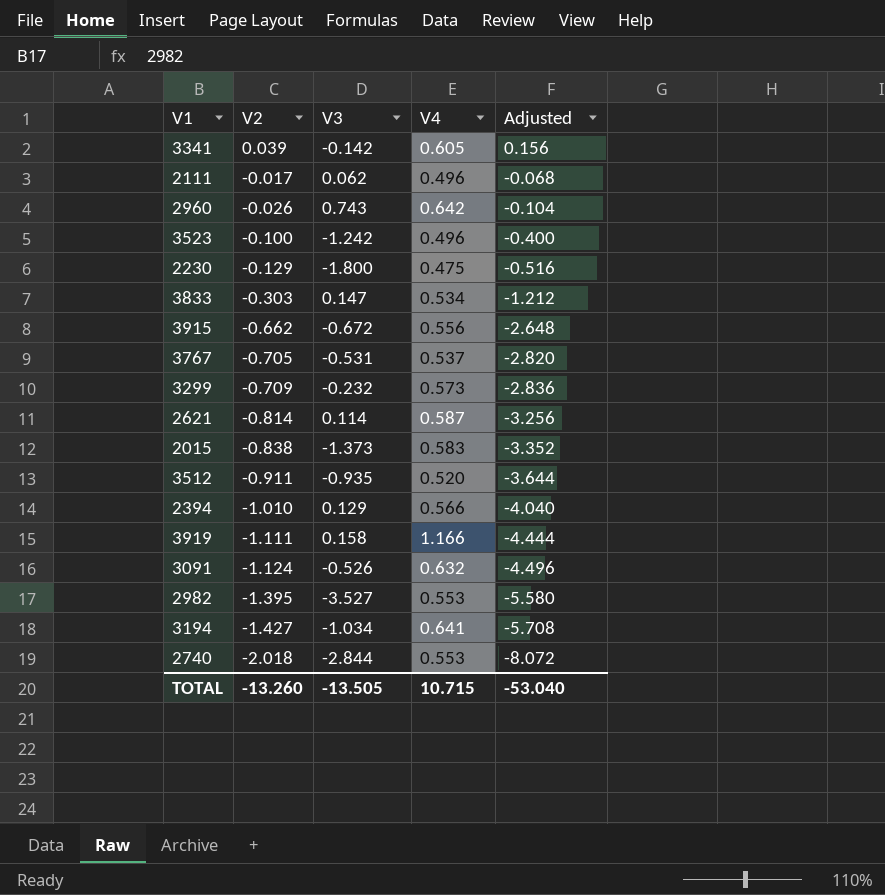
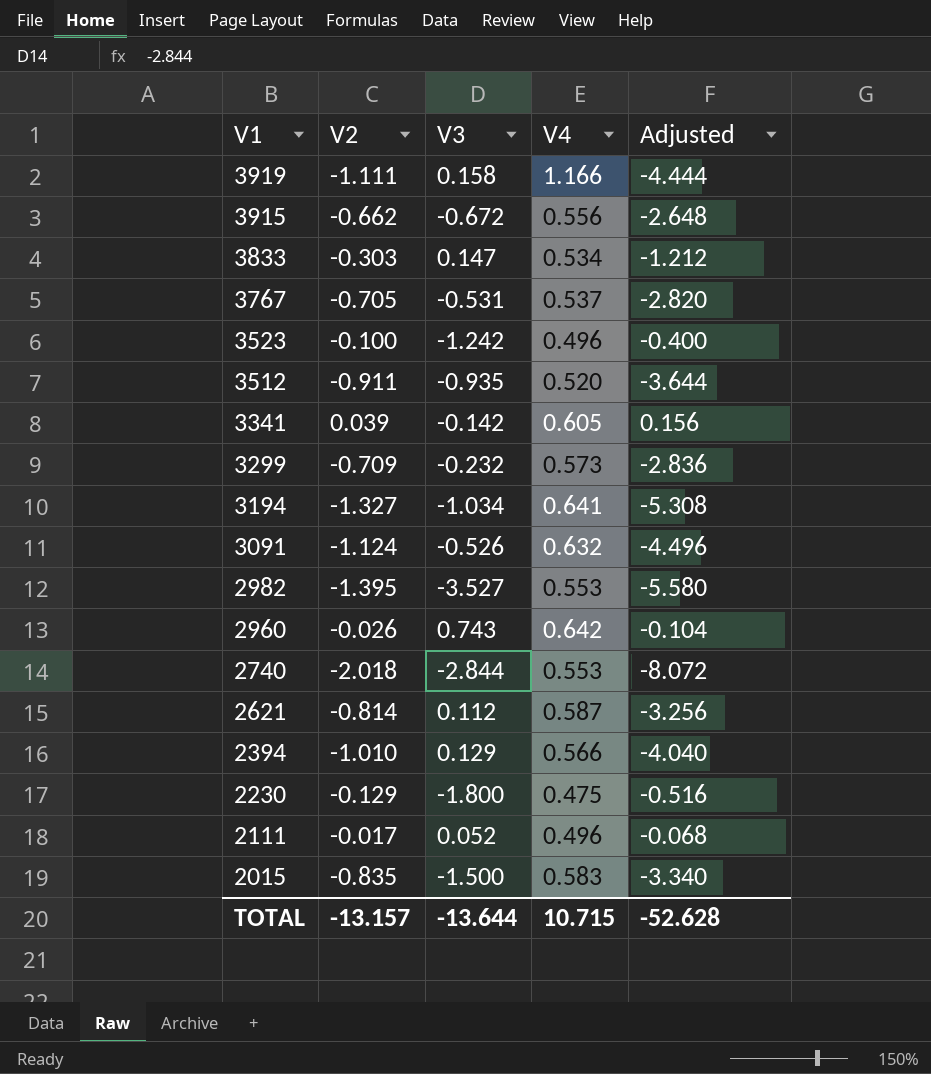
row order: V2 descending -> V1 descending
3194 | V2: -1.427 -> -1.327
3194 | Adjusted: -5.708 -> -5.308
2621 | V3: 0.114 -> 0.112
2111 | V3: 0.062 -> 0.052
2015 | V2: -0.838 -> -0.835
2015 | V3: -1.373 -> -1.500
2015 | Adjusted: -3.352 -> -3.340
TOTAL | V2: -13.260 -> -13.157
TOTAL | V3: -13.505 -> -13.644
TOTAL | Adjusted: -53.040 -> -52.628

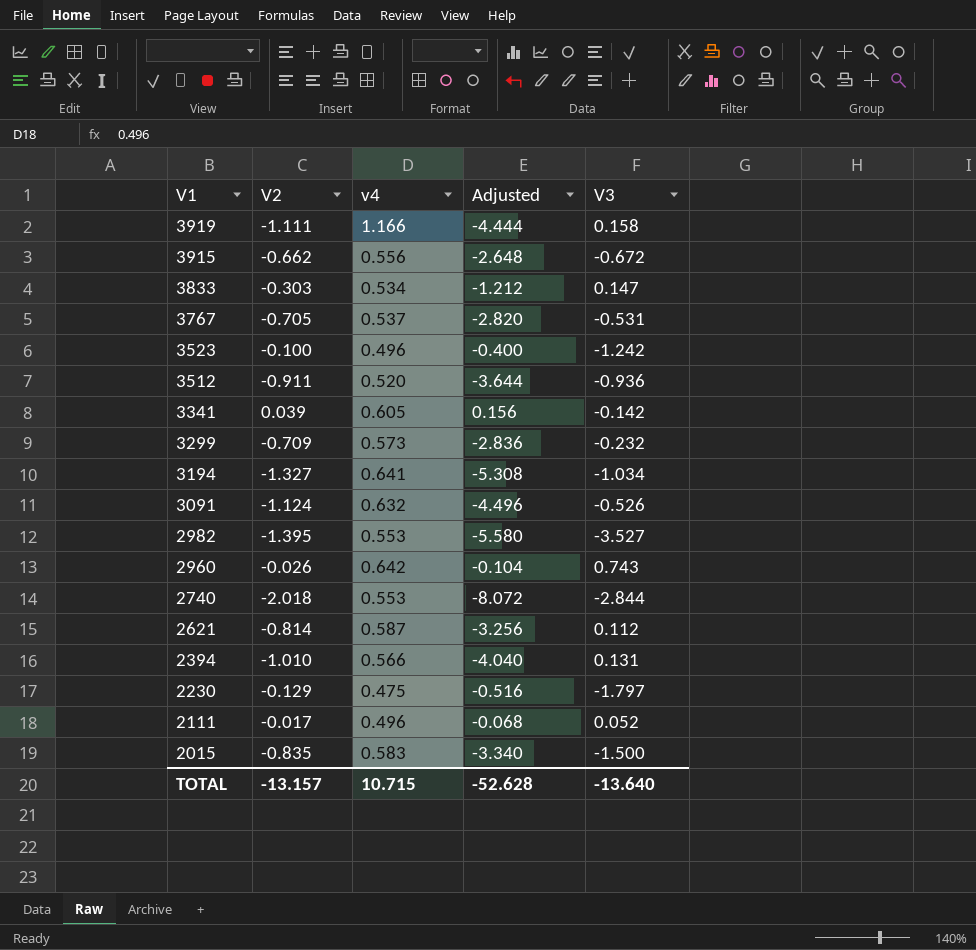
column name: V4 -> v4
column V3 | position: 3 -> 5
3512 | V3: -0.935 -> -0.936
2394 | V3: 0.129 -> 0.131
2230 | V3: -1.800 -> -1.797
TOTAL | V3: -13.644 -> -13.640

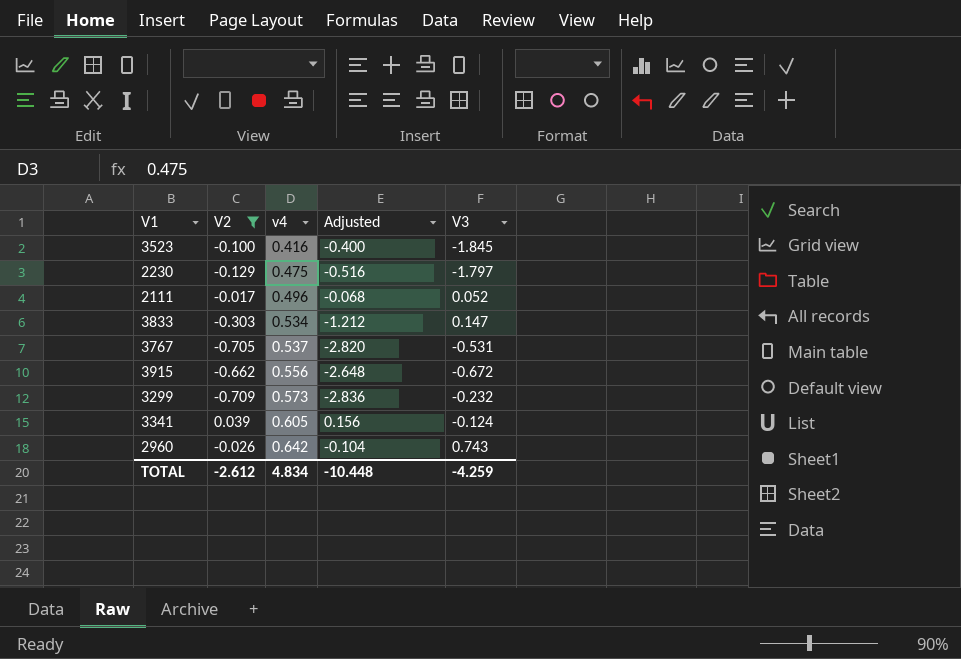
filter: none -> V2 >= -0.709
row order: V1 descending -> v4 ascending
3523 | v4: 0.496 -> 0.416
3523 | V3: -1.242 -> -1.845
3341 | V3: -0.142 -> -0.124
TOTAL | V2: -13.157 -> -2.612
TOTAL | v4: 10.715 -> 4.834
TOTAL | Adjusted: -52.628 -> -10.448
TOTAL | V3: -13.640 -> -4.259

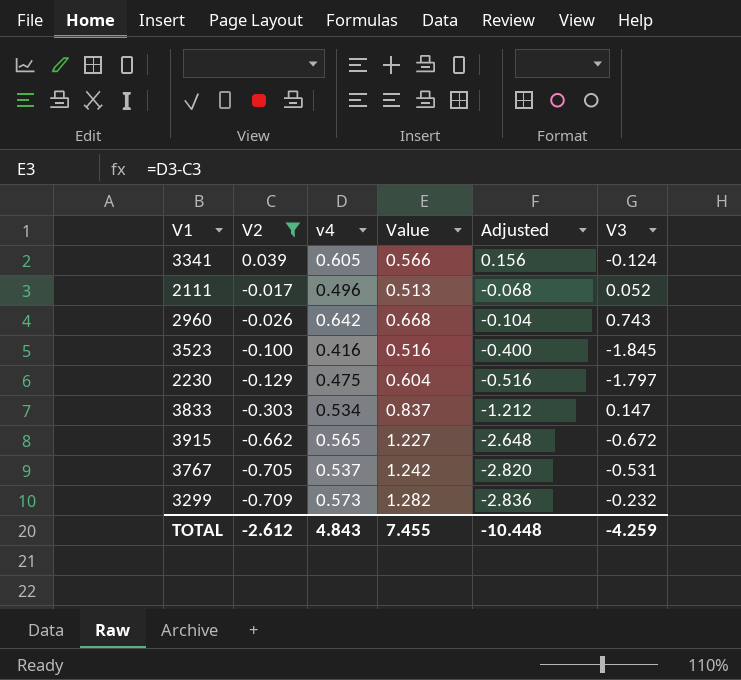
row order: v4 ascending -> V2 descending
column Value | formula: none -> [v4] - [V2]
3915 | v4: 0.556 -> 0.565
TOTAL | v4: 4.834 -> 4.843

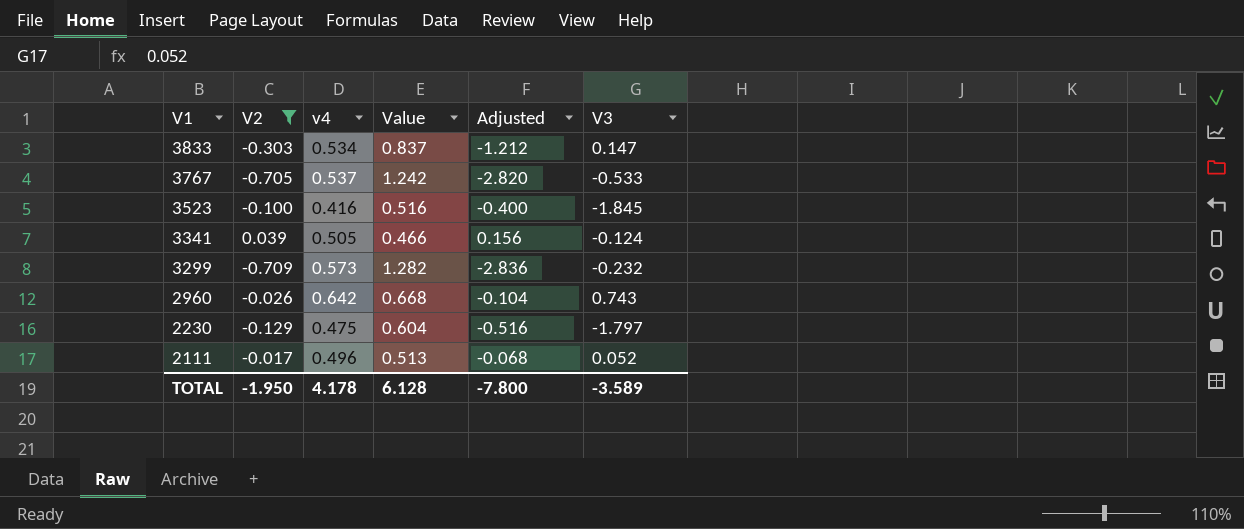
row order: V2 descending -> V1 descending
row 3915: -0.662 | 0.565 | 1.227 | -2.648 | -0.672 -> none
3767 | V3: -0.531 -> -0.533
3341 | v4: 0.605 -> 0.505
3341 | Value: 0.566 -> 0.466
TOTAL | V2: -2.612 -> -1.950
TOTAL | v4: 4.843 -> 4.178
TOTAL | Value: 7.455 -> 6.128
TOTAL | Adjusted: -10.448 -> -7.800
TOTAL | V3: -4.259 -> -3.589

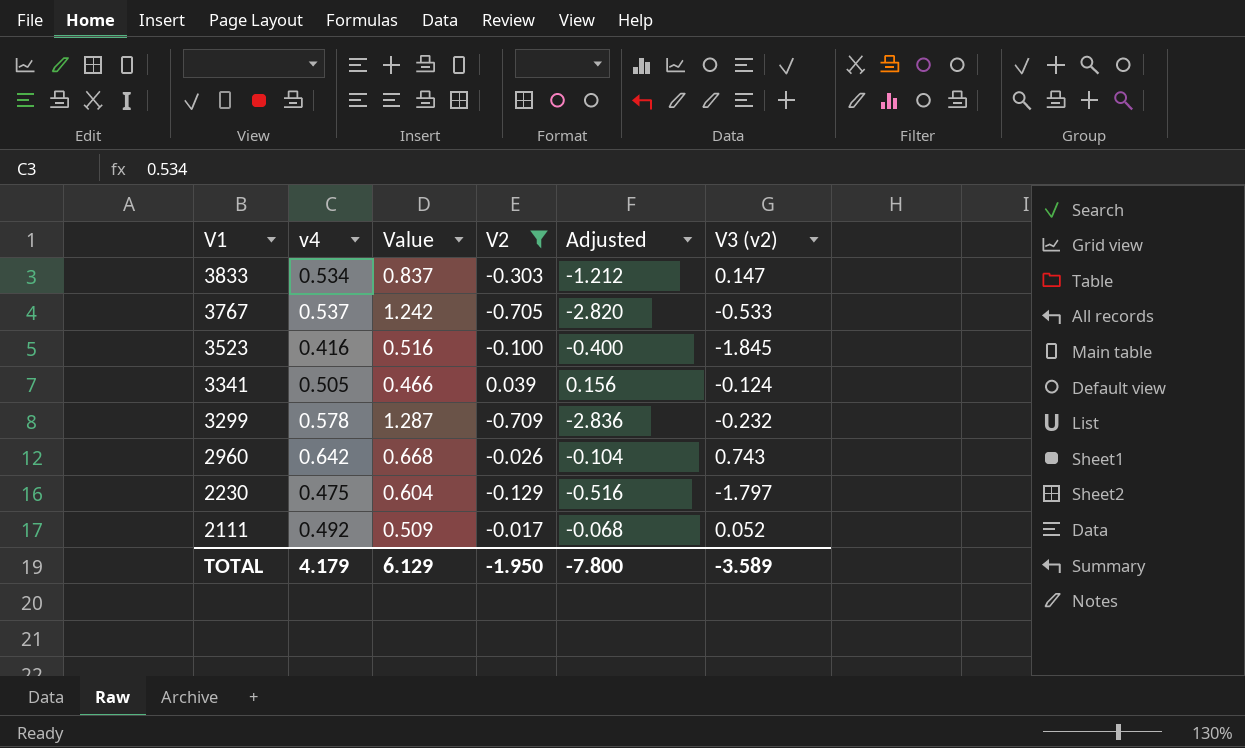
column V2 | position: 2 -> 4
column name: V3 -> V3 (v2)
3299 | v4: 0.573 -> 0.578
3299 | Value: 1.282 -> 1.287
2111 | v4: 0.496 -> 0.492
2111 | Value: 0.513 -> 0.509
TOTAL | v4: 4.178 -> 4.179
TOTAL | Value: 6.128 -> 6.129

